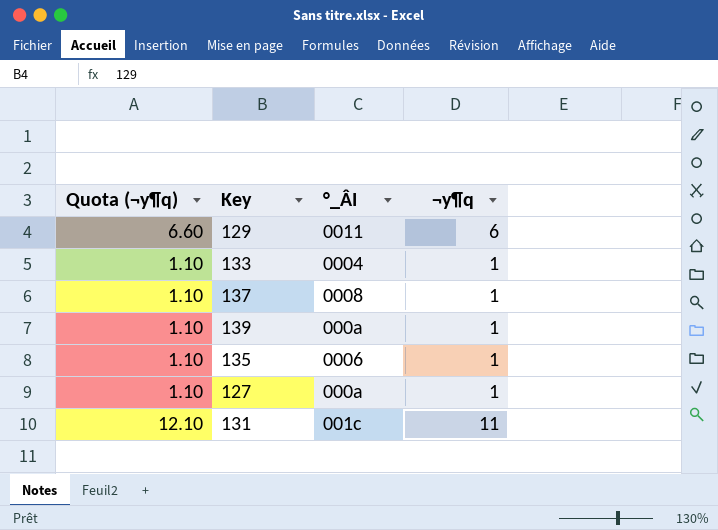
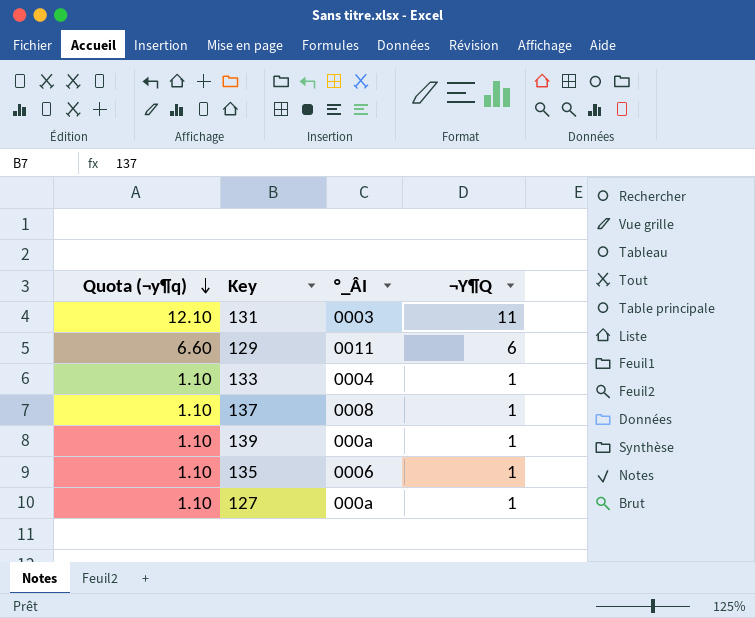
row order: none -> Quota (¬y¶q) descending
column name: ¬y¶q -> ¬Y¶Q
131 | °_ÂI: 001c -> 0003

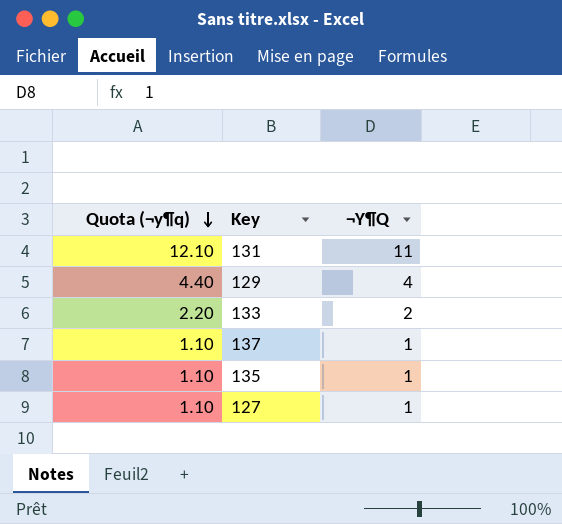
column °_ÂI | position: 3 -> none
row 139: 1.10 | 000a | 1 -> none
129 | Quota (¬y¶q): 6.60 -> 4.40
129 | ¬Y¶Q: 6 -> 4
133 | Quota (¬y¶q): 1.10 -> 2.20
133 | ¬Y¶Q: 1 -> 2

